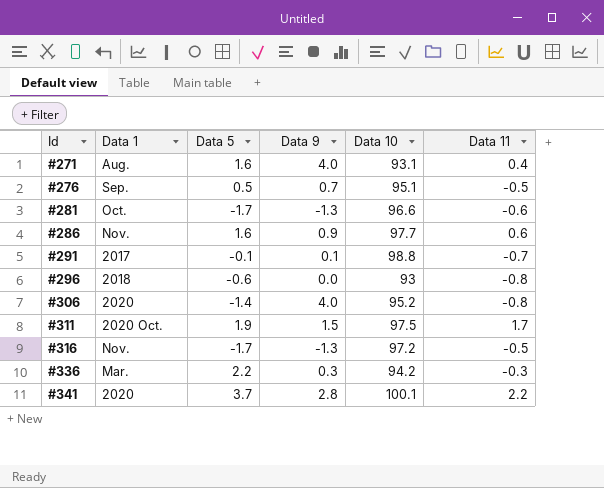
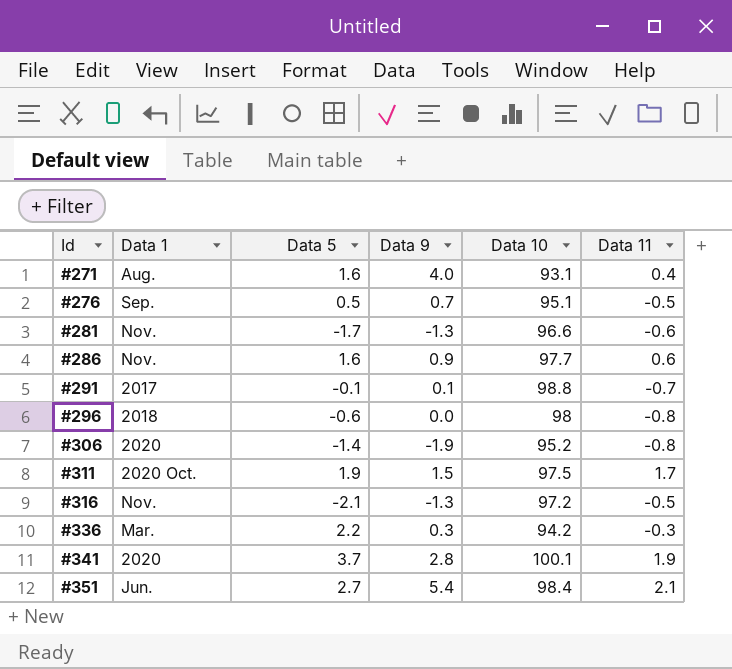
#281 | Data 1: Oct. -> Nov.
#296 | Data 10: 93 -> 98
#306 | Data 9: 4.0 -> -1.9
#316 | Data 5: -1.7 -> -2.1
#341 | Data 11: 2.2 -> 1.9
row #351: none -> Jun. | 2.7 | 5.4 | 98.4 | 2.1

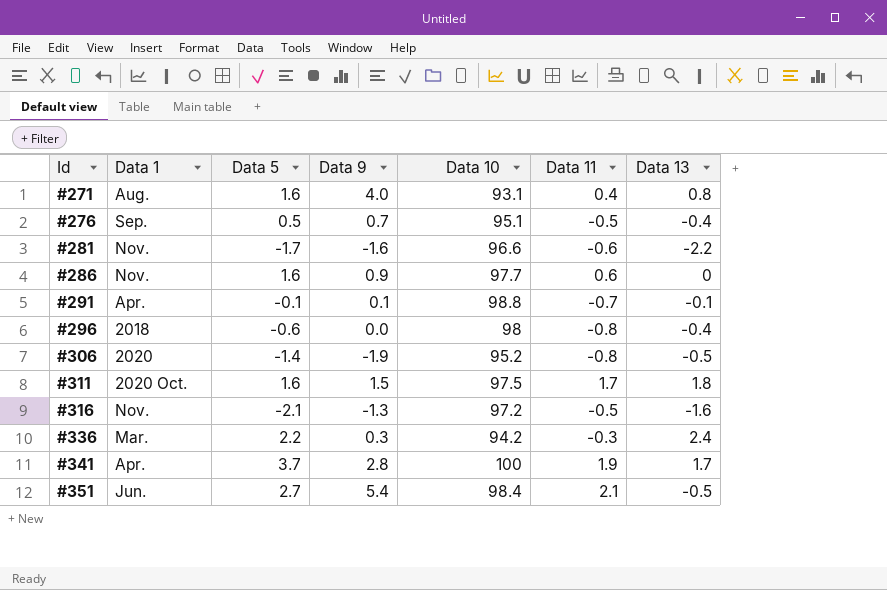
column Data 13 | position: none -> 7
#281 | Data 9: -1.3 -> -1.6
#291 | Data 1: 2017 -> Apr.
#311 | Data 5: 1.9 -> 1.6
#341 | Data 1: 2020 -> Apr.
#341 | Data 10: 100.1 -> 100

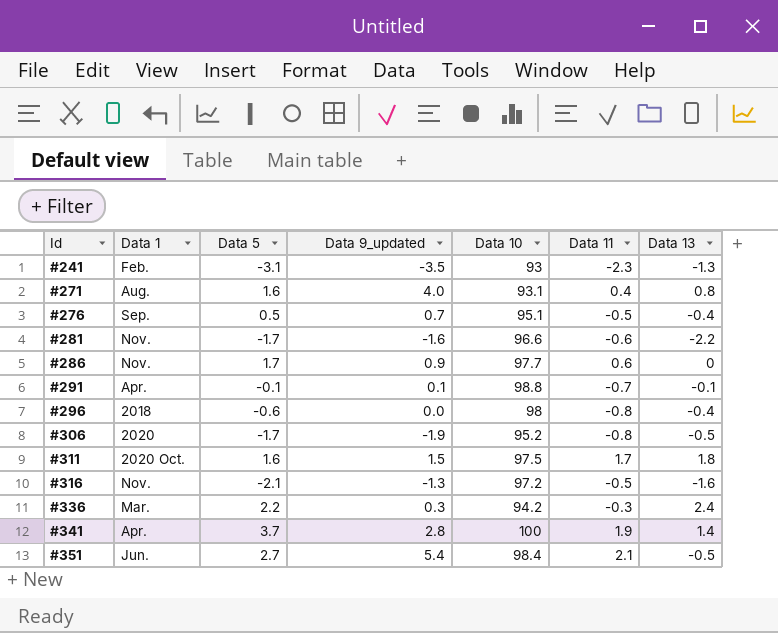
column name: Data 9 -> Data 9_updated
row #241: none -> Feb. | -3.1 | -3.5 | 93 | -2.3 | -1.3
#286 | Data 5: 1.6 -> 1.7
#306 | Data 5: -1.4 -> -1.7
#341 | Data 13: 1.7 -> 1.4

